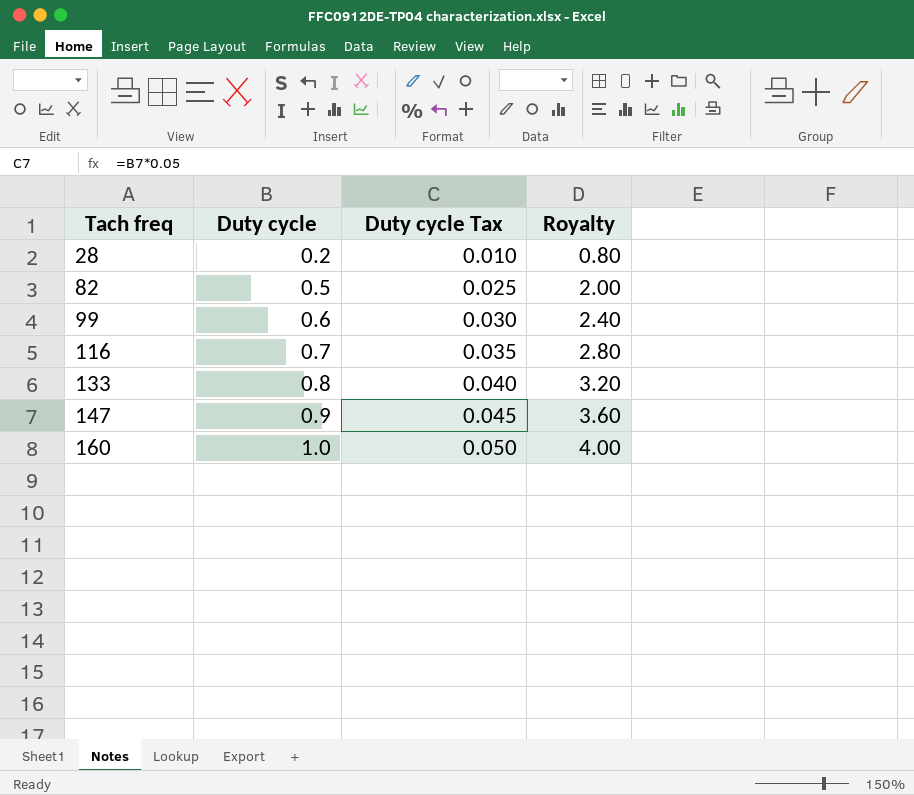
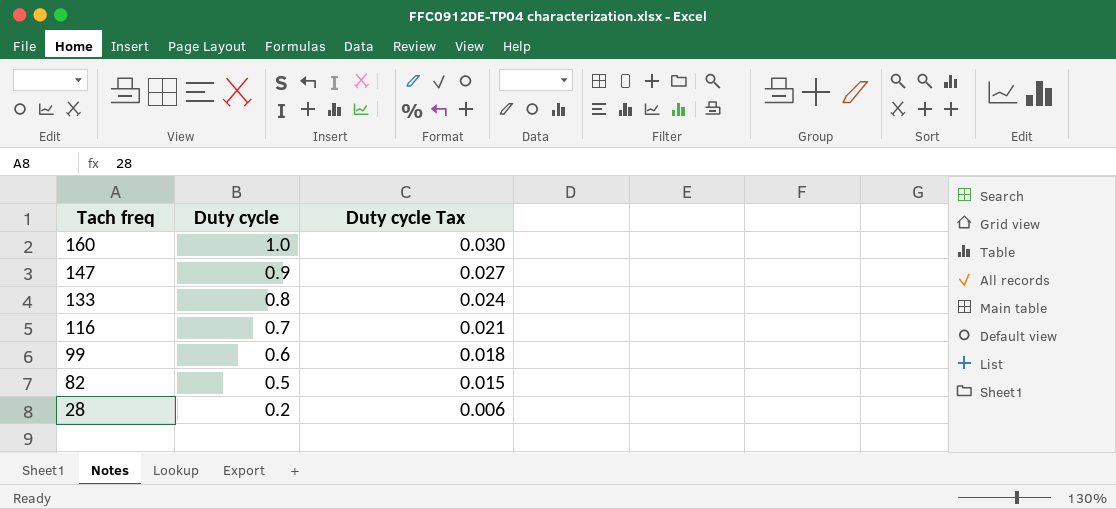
row order: Tach freq ascending -> Tach freq descending
column Royalty | formula: [Duty cycle] * 4 -> none
column Duty cycle Tax | formula: [Duty cycle] * 0.05 -> [Duty cycle] * 0.03

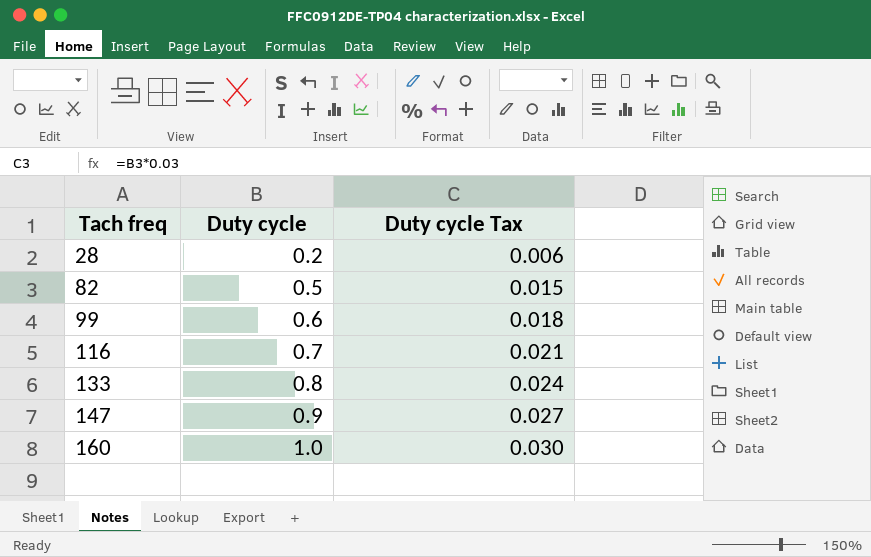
row order: Tach freq descending -> Tach freq ascending

